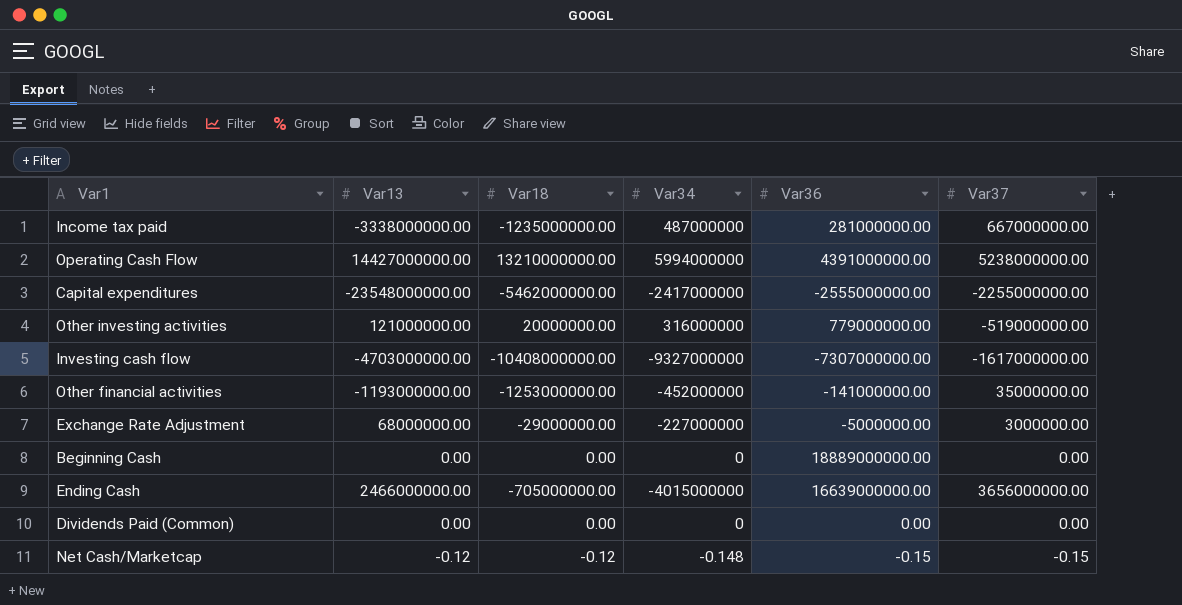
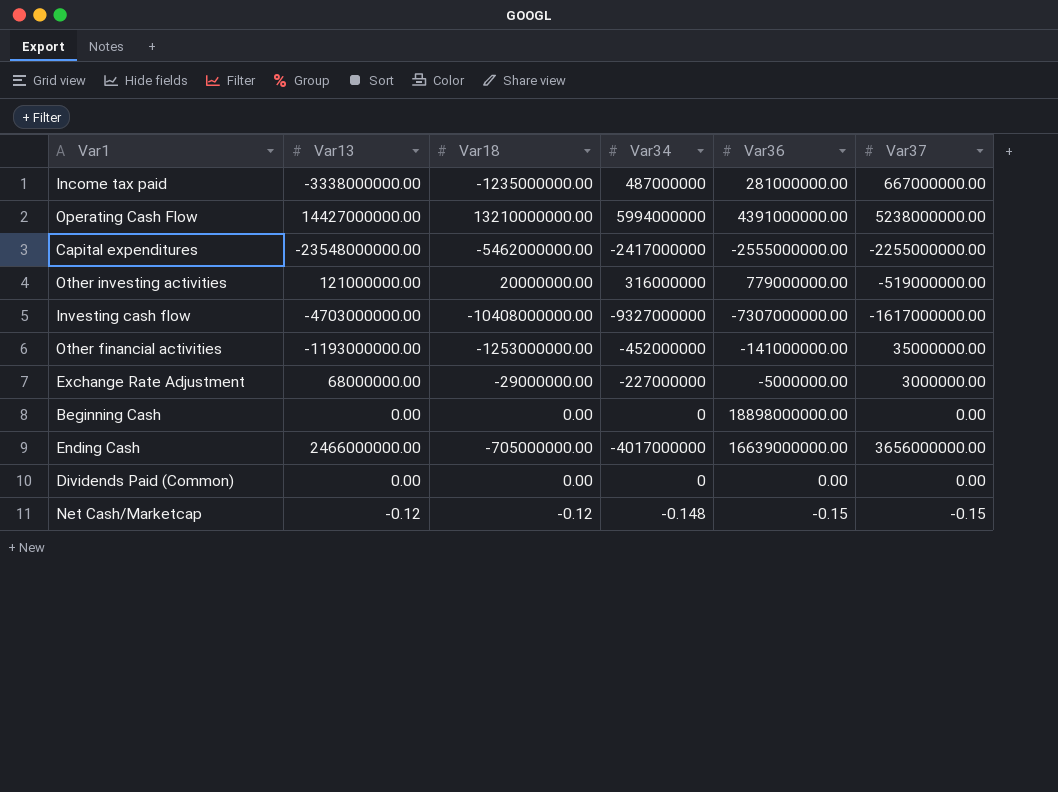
Beginning Cash | Var36: 18889000000.00 -> 18898000000.00
Ending Cash | Var34: -4015000000 -> -4017000000

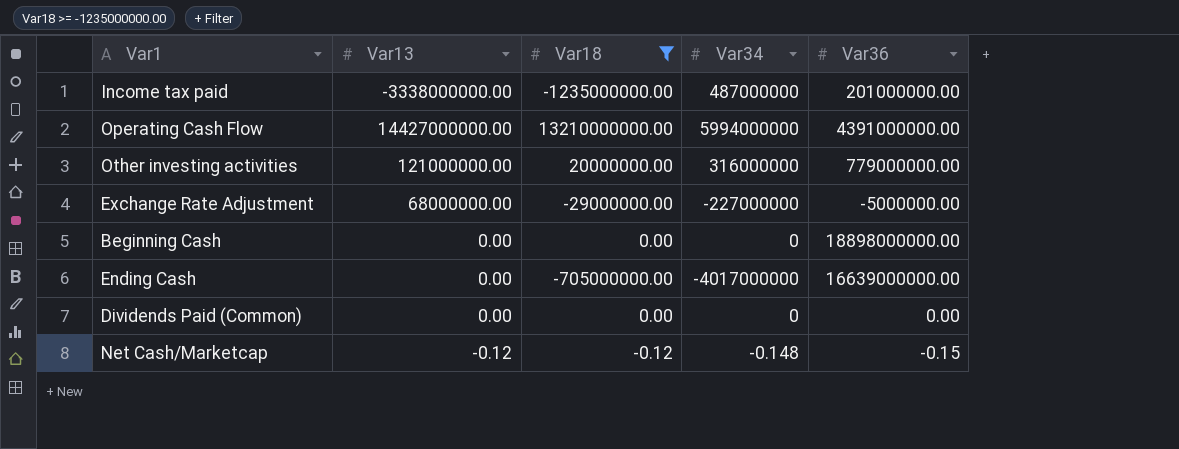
filter: none -> Var18 >= -1235000000.00
column Var37 | position: 6 -> none
Income tax paid | Var36: 281000000.00 -> 201000000.00
Ending Cash | Var13: 2466000000.00 -> 0.00

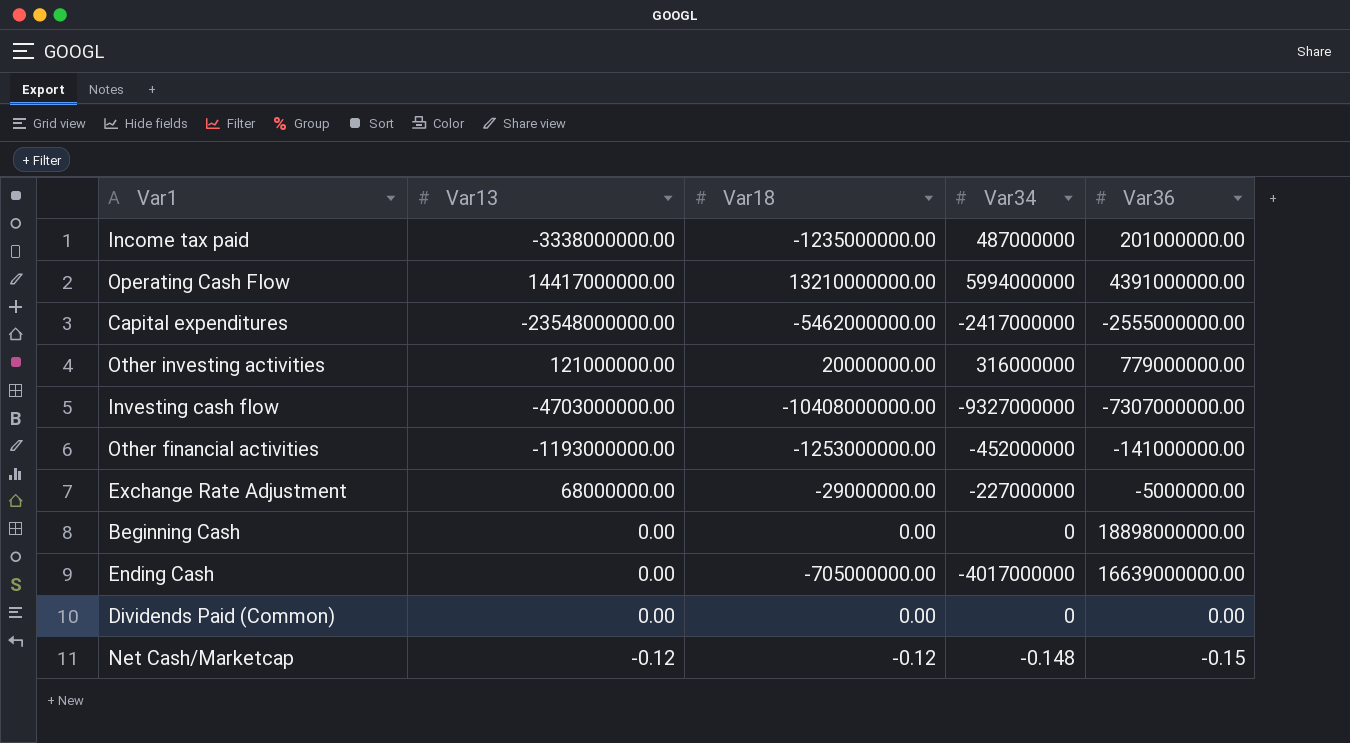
filter: Var18 >= -1235000000.00 -> none
Operating Cash Flow | Var13: 14427000000.00 -> 14417000000.00

